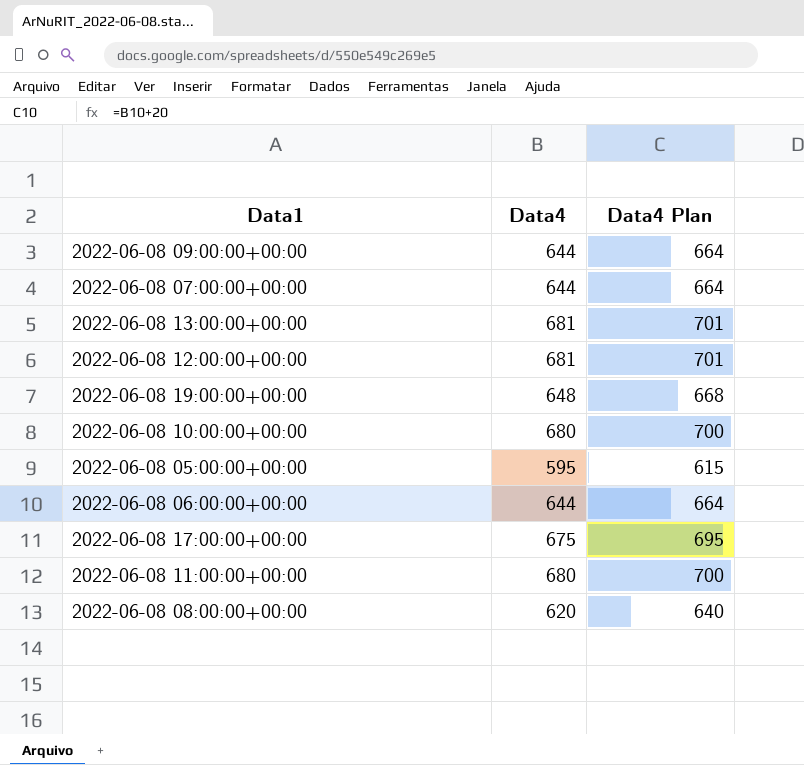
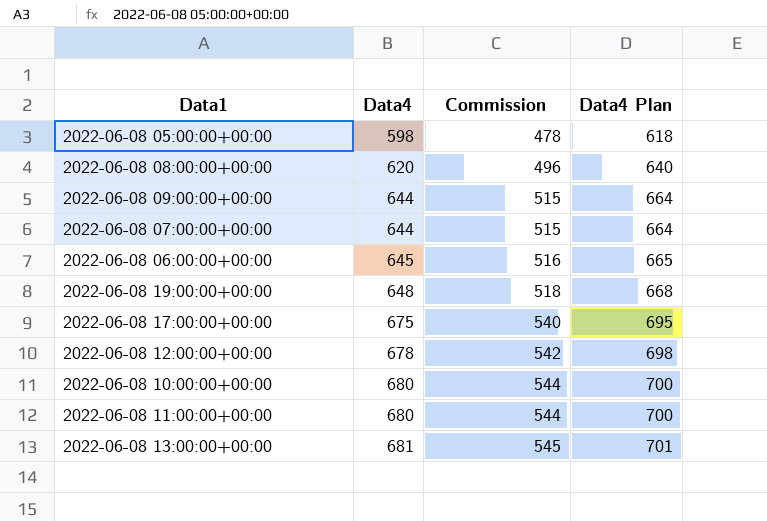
row order: none -> Data4 ascending
column Commission | formula: none -> [Data4] * 0.8
2022-06-08 05:00:00+00:00 | Data4: 595 -> 598
2022-06-08 05:00:00+00:00 | Data4 Plan: 615 -> 618
2022-06-08 06:00:00+00:00 | Data4: 644 -> 645
2022-06-08 06:00:00+00:00 | Data4 Plan: 664 -> 665
2022-06-08 12:00:00+00:00 | Data4: 681 -> 678
2022-06-08 12:00:00+00:00 | Data4 Plan: 701 -> 698

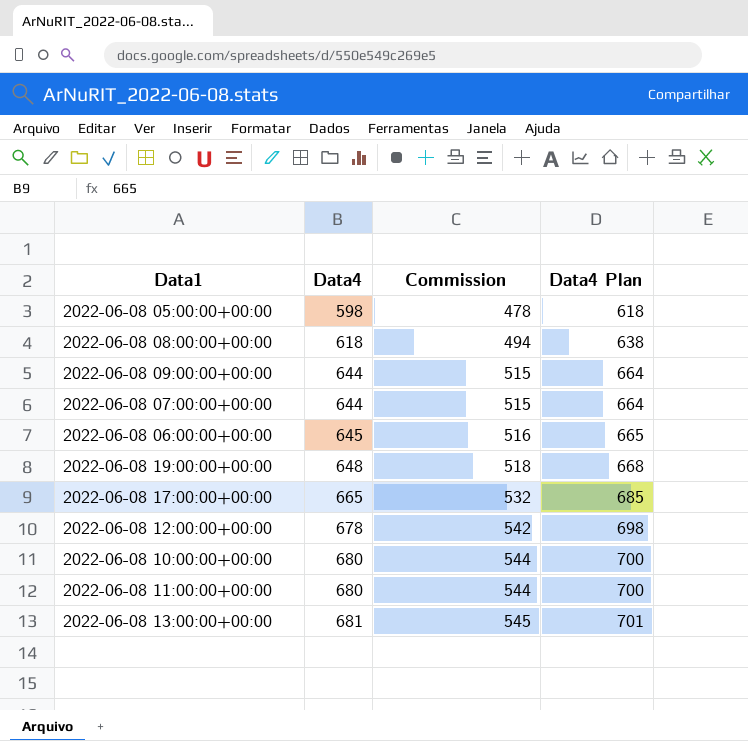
2022-06-08 08:00:00+00:00 | Data4: 620 -> 618
2022-06-08 08:00:00+00:00 | Commission: 496 -> 494
2022-06-08 08:00:00+00:00 | Data4 Plan: 640 -> 638
2022-06-08 17:00:00+00:00 | Data4: 675 -> 665
2022-06-08 17:00:00+00:00 | Commission: 540 -> 532
2022-06-08 17:00:00+00:00 | Data4 Plan: 695 -> 685

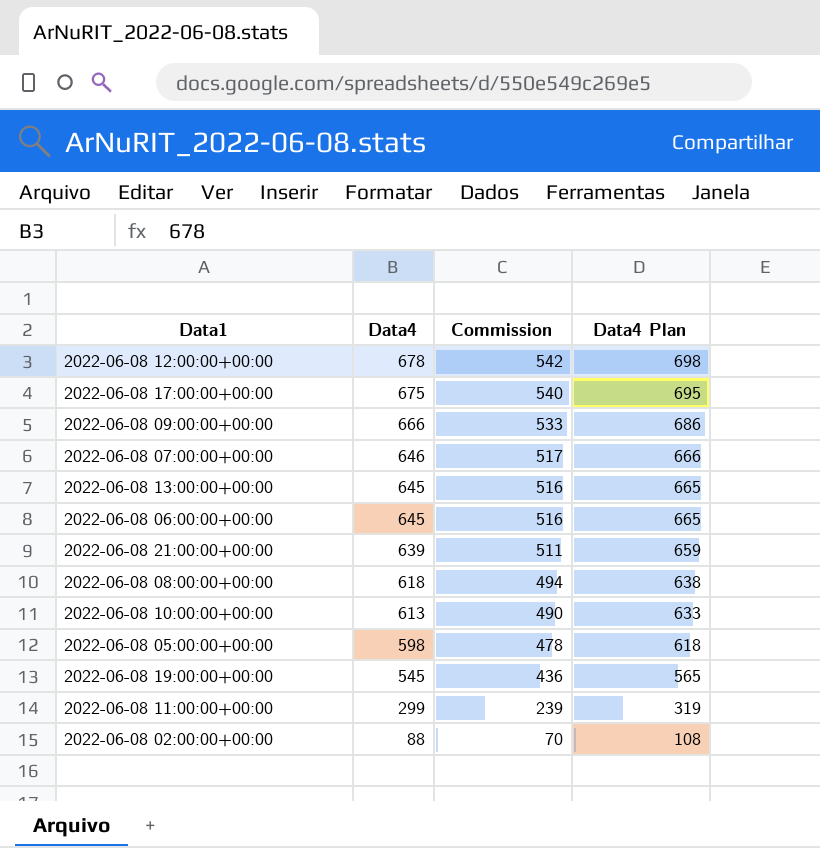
row order: Data4 ascending -> Data4 descending
2022-06-08 17:00:00+00:00 | Data4: 665 -> 675
2022-06-08 17:00:00+00:00 | Commission: 532 -> 540
2022-06-08 17:00:00+00:00 | Data4 Plan: 685 -> 695
2022-06-08 09:00:00+00:00 | Data4: 644 -> 666
2022-06-08 09:00:00+00:00 | Commission: 515 -> 533
2022-06-08 09:00:00+00:00 | Data4 Plan: 664 -> 686
2022-06-08 07:00:00+00:00 | Data4: 644 -> 646
2022-06-08 07:00:00+00:00 | Commission: 515 -> 517
2022-06-08 07:00:00+00:00 | Data4 Plan: 664 -> 666
2022-06-08 13:00:00+00:00 | Data4: 681 -> 645
2022-06-08 13:00:00+00:00 | Commission: 545 -> 516
2022-06-08 13:00:00+00:00 | Data4 Plan: 701 -> 665
row 2022-06-08 21:00:00+00:00: none -> 639 | 511 | 659
2022-06-08 10:00:00+00:00 | Data4: 680 -> 613
2022-06-08 10:00:00+00:00 | Commission: 544 -> 490
2022-06-08 10:00:00+00:00 | Data4 Plan: 700 -> 633
2022-06-08 19:00:00+00:00 | Data4: 648 -> 545
2022-06-08 19:00:00+00:00 | Commission: 518 -> 436
2022-06-08 19:00:00+00:00 | Data4 Plan: 668 -> 565
2022-06-08 11:00:00+00:00 | Data4: 680 -> 299
2022-06-08 11:00:00+00:00 | Commission: 544 -> 239
2022-06-08 11:00:00+00:00 | Data4 Plan: 700 -> 319
row 2022-06-08 02:00:00+00:00: none -> 88 | 70 | 108

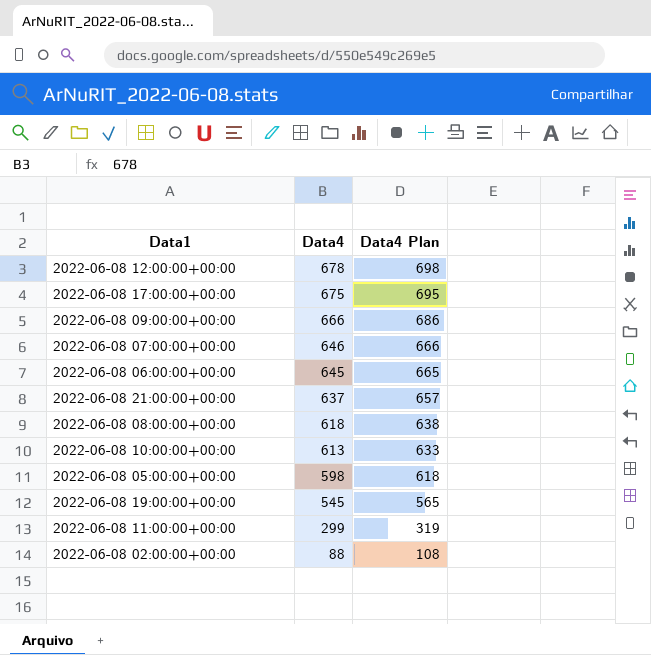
column Commission | formula: [Data4] * 0.8 -> none
row 2022-06-08 13:00:00+00:00: 645 | 516 | 665 -> none
2022-06-08 21:00:00+00:00 | Data4: 639 -> 637
2022-06-08 21:00:00+00:00 | Data4 Plan: 659 -> 657

